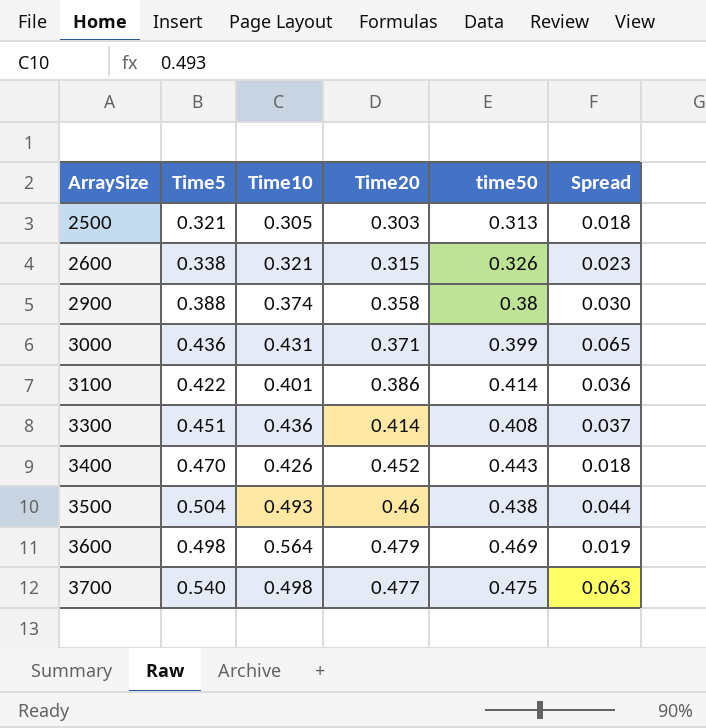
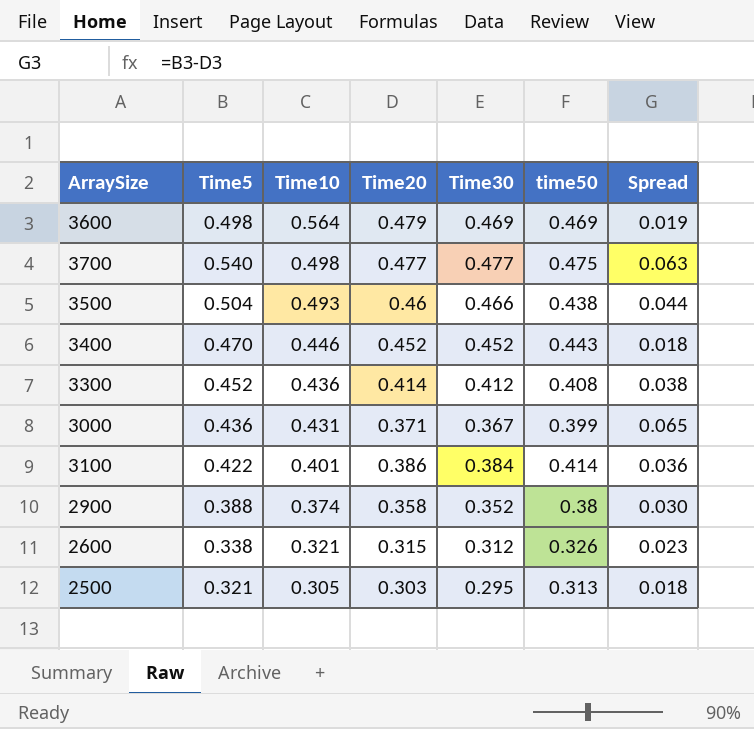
row order: ArraySize ascending -> Time10 descending
column Time30 | position: none -> 5
3400 | Time10: 0.426 -> 0.446
3300 | Time5: 0.451 -> 0.452
3300 | Spread: 0.037 -> 0.038

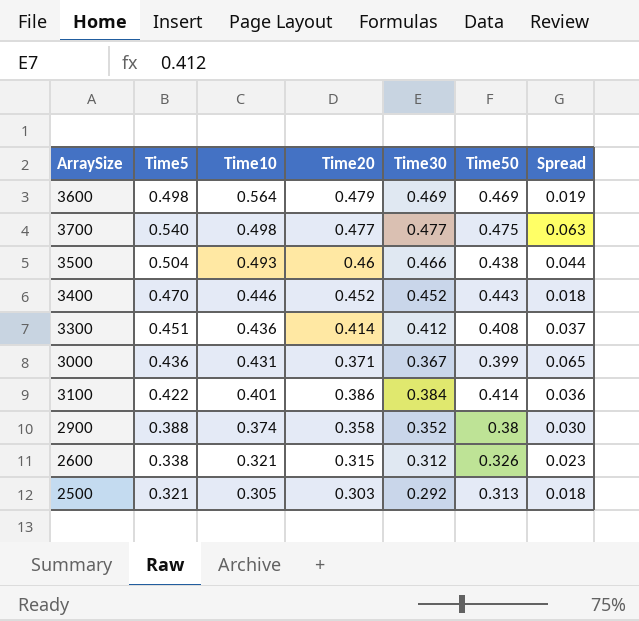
column name: time50 -> Time50
3300 | Time5: 0.452 -> 0.451
3300 | Spread: 0.038 -> 0.037
2500 | Time30: 0.295 -> 0.292

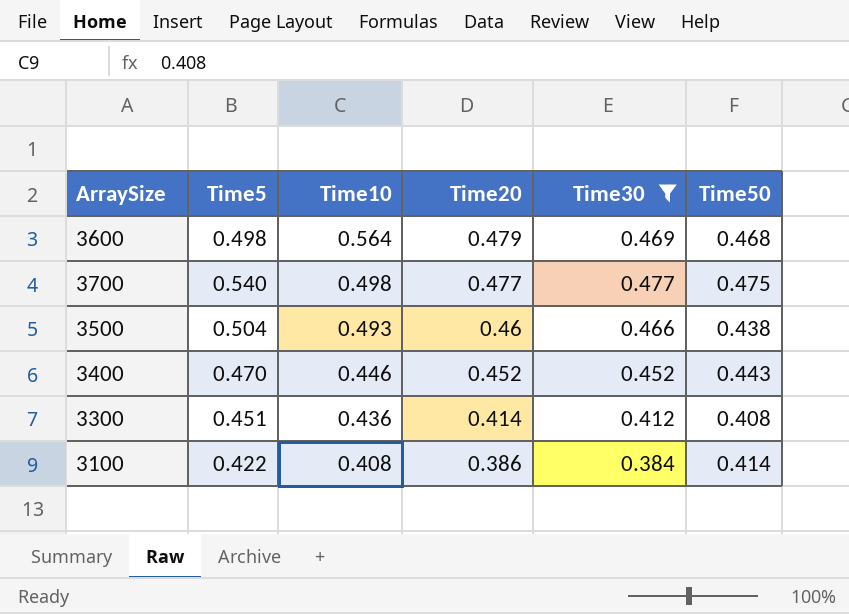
filter: none -> Time30 >= 0.384
column Spread | formula: [Time5] - [Time20] -> none
3600 | Time50: 0.469 -> 0.468
3100 | Time10: 0.401 -> 0.408

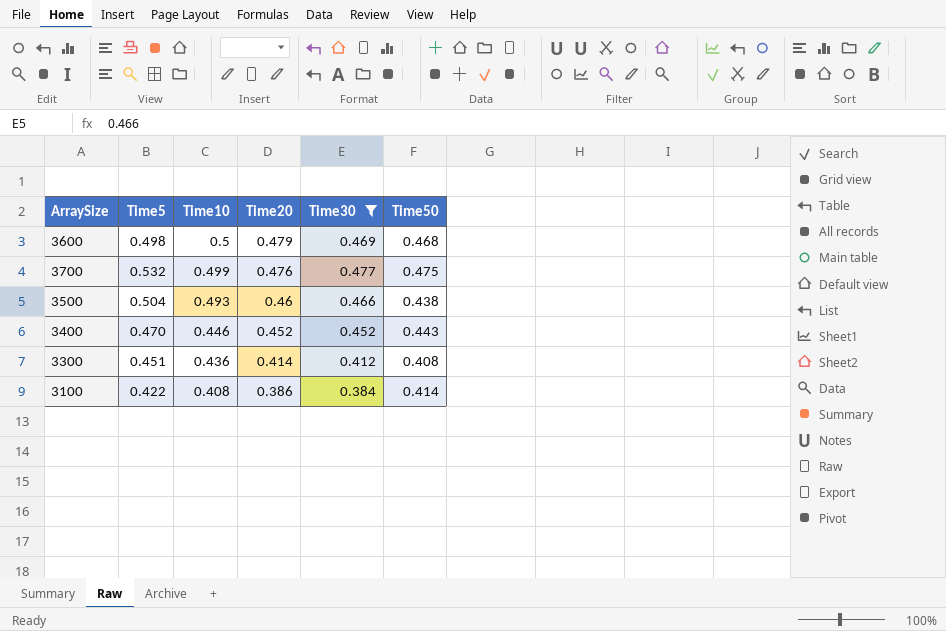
3600 | Time10: 0.564 -> 0.5
3700 | Time5: 0.540 -> 0.532
3700 | Time10: 0.498 -> 0.499
3700 | Time20: 0.477 -> 0.476

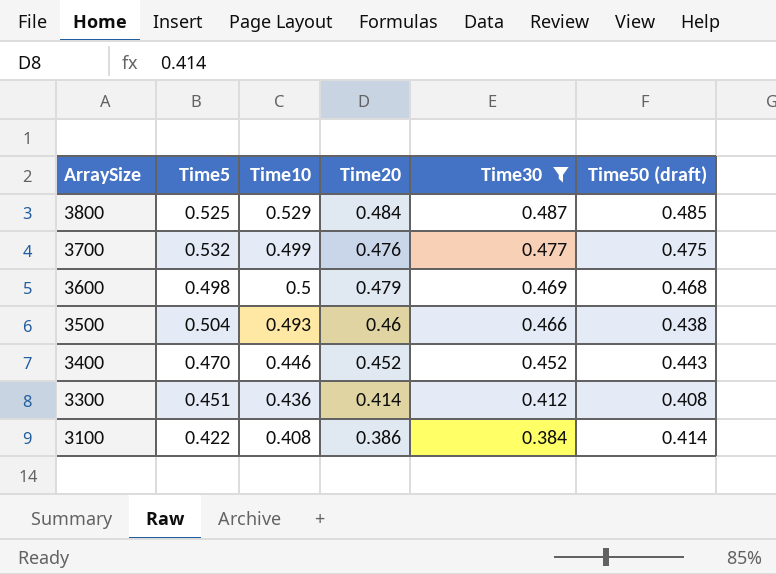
row order: Time10 descending -> ArraySize descending
column name: Time50 -> Time50 (draft)
row 3800: none -> 0.525 | 0.529 | 0.484 | 0.487 | 0.485

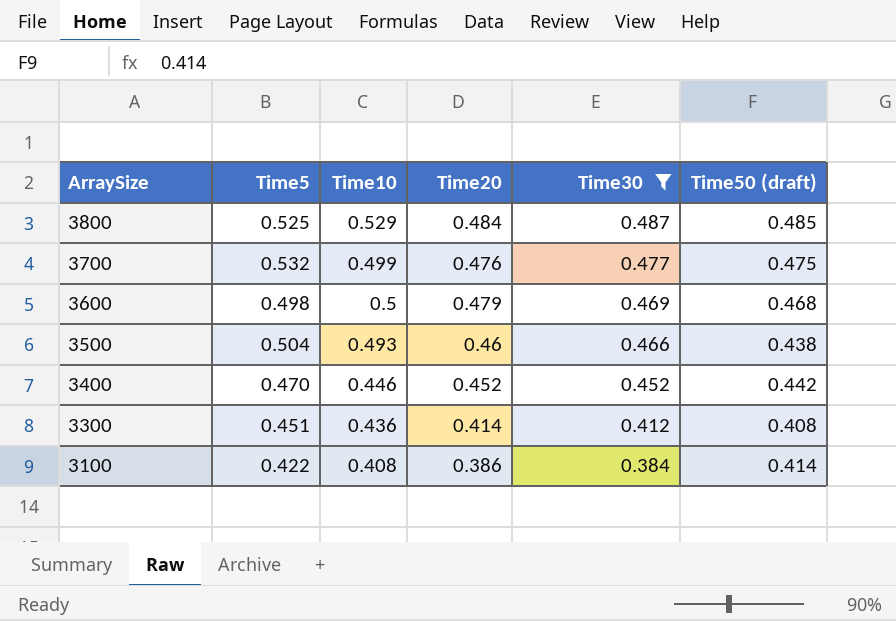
3400 | Time50 (draft): 0.443 -> 0.442

